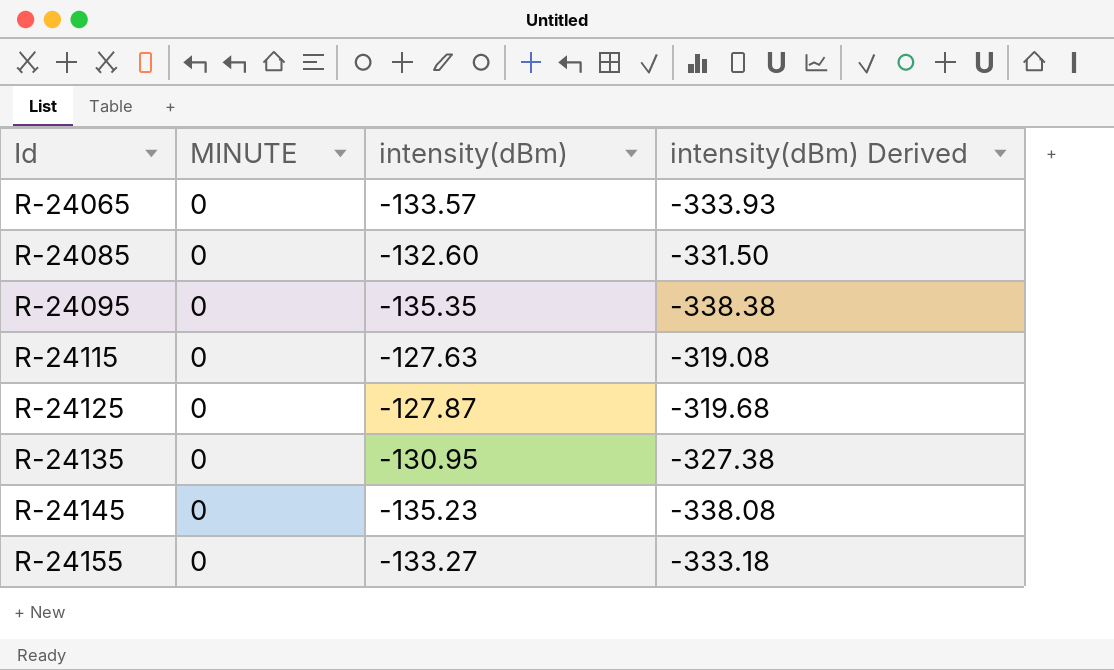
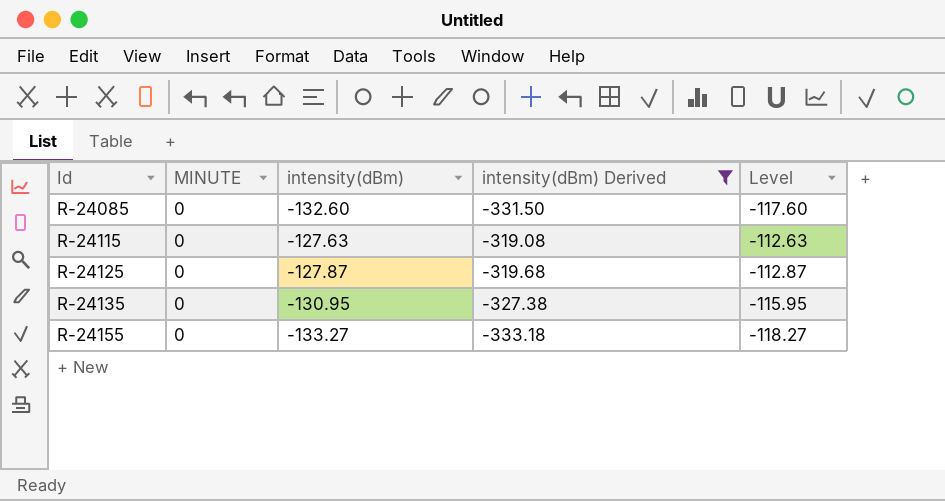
filter: none -> intensity(dBm) Derived >= -333.18
column Level | formula: none -> [intensity(dBm)] + 15

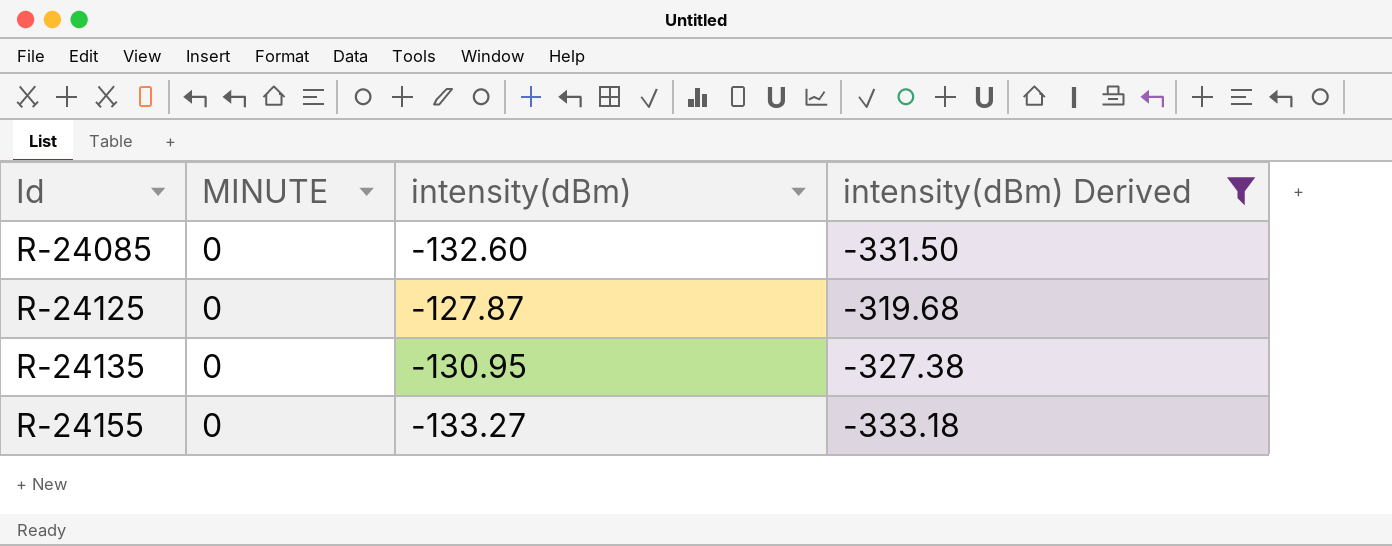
column Level | formula: [intensity(dBm)] + 15 -> none
row R-24115: 0 | -127.63 | -319.08 | -112.63 -> none

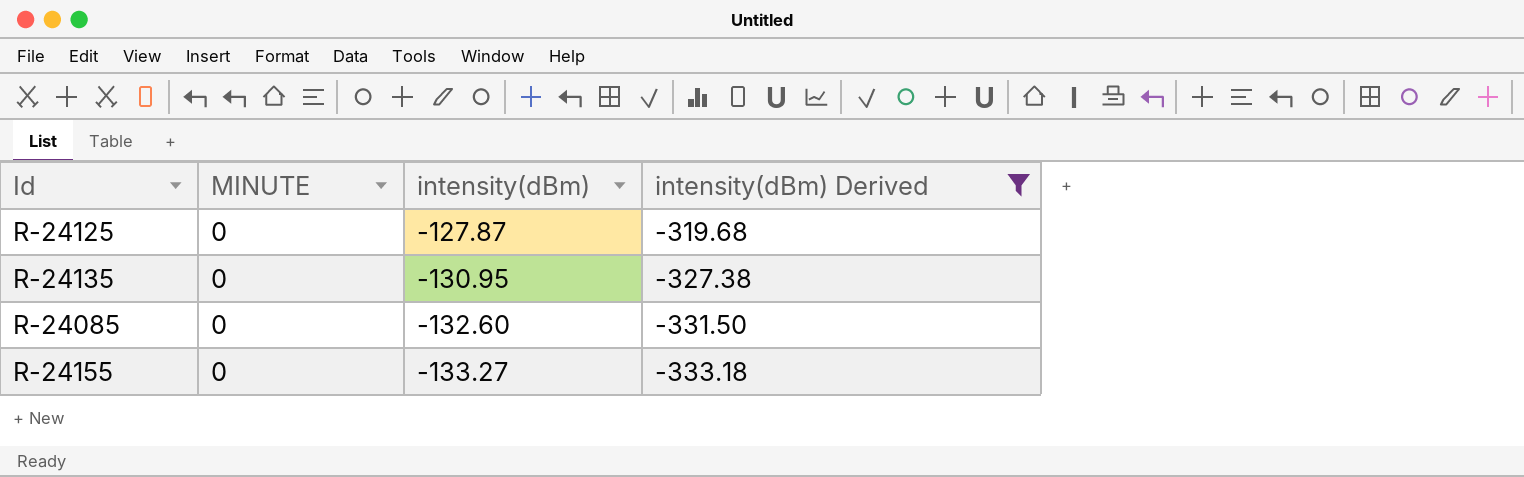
row order: Id ascending -> intensity(dBm) descending

